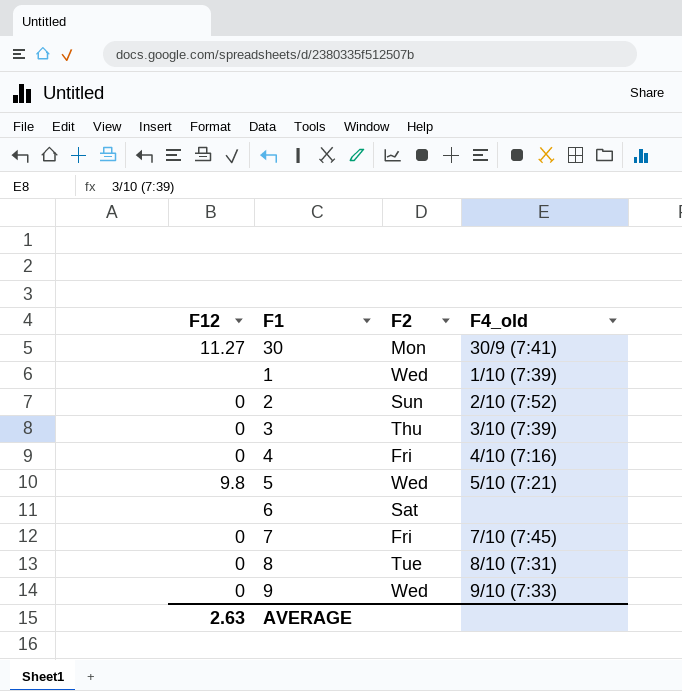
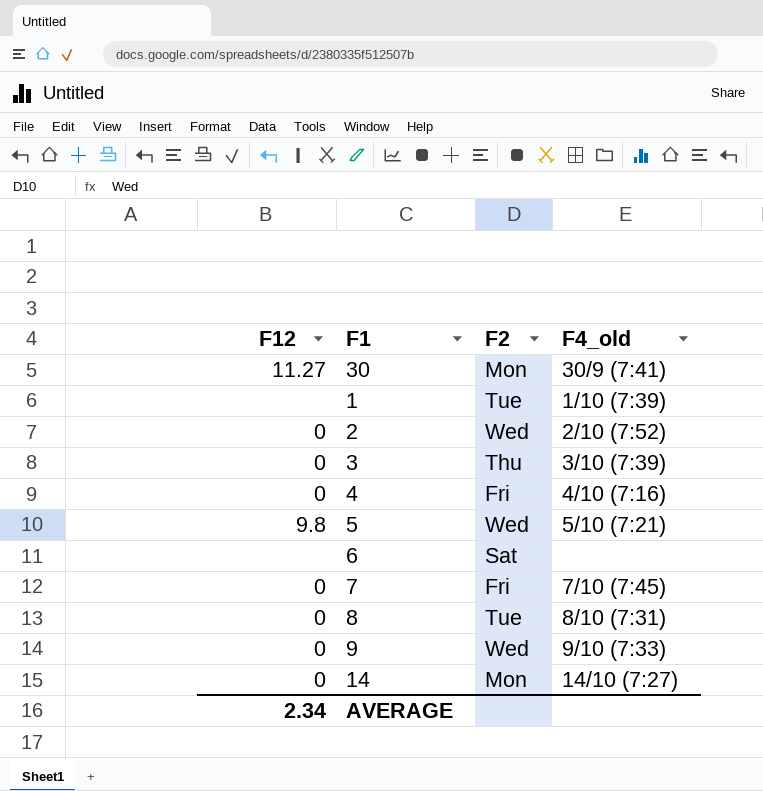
1 | F2: Wed -> Tue
2 | F2: Sun -> Wed
row 14: none -> 0 | Mon | 14/10 (7:27)
AVERAGE | F12: 2.63 -> 2.34

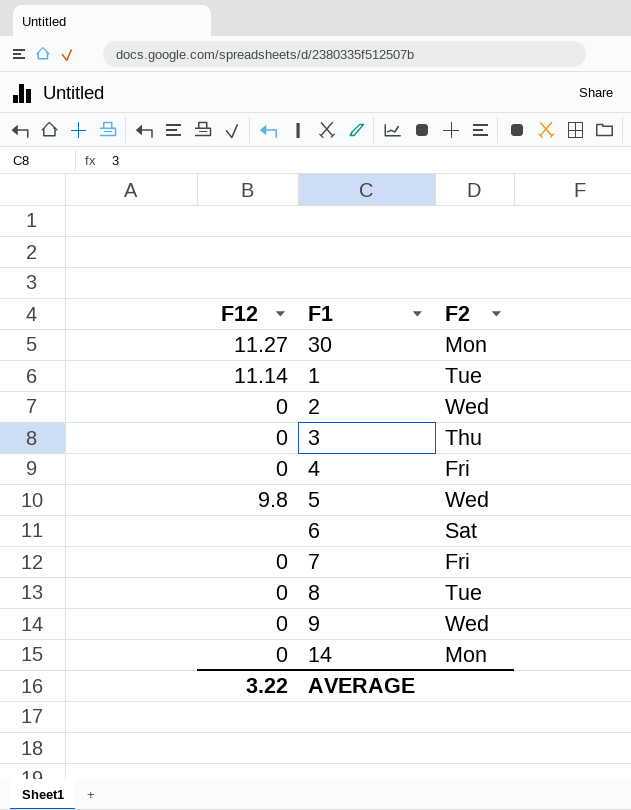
column F4_old | position: 4 -> none
1 | F12: none -> 11.14
AVERAGE | F12: 2.34 -> 3.22

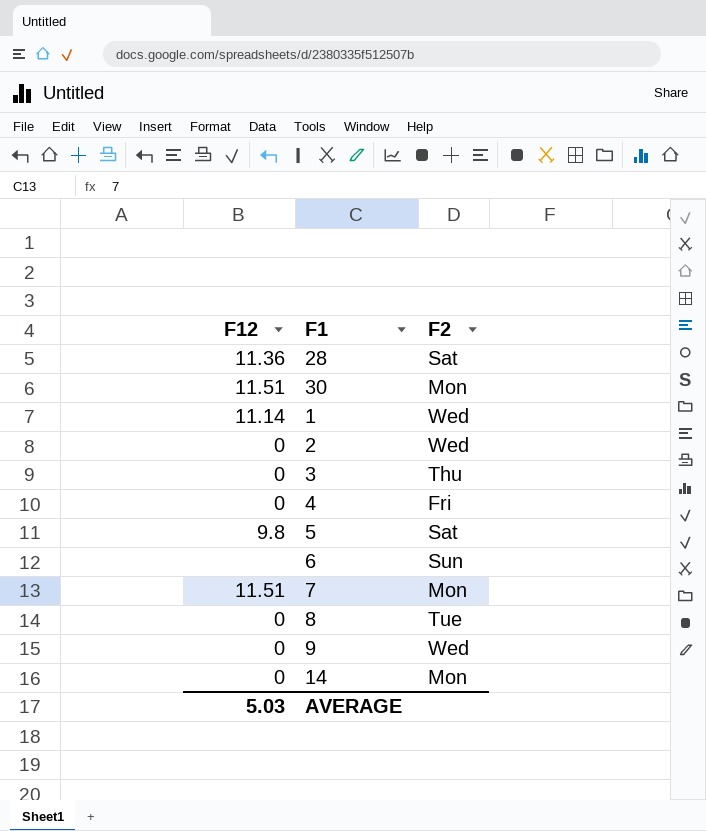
row 28: none -> 11.36 | Sat
30 | F12: 11.27 -> 11.51
1 | F2: Tue -> Wed
5 | F2: Wed -> Sat
6 | F2: Sat -> Sun
7 | F12: 0 -> 11.51
7 | F2: Fri -> Mon
AVERAGE | F12: 3.22 -> 5.03

